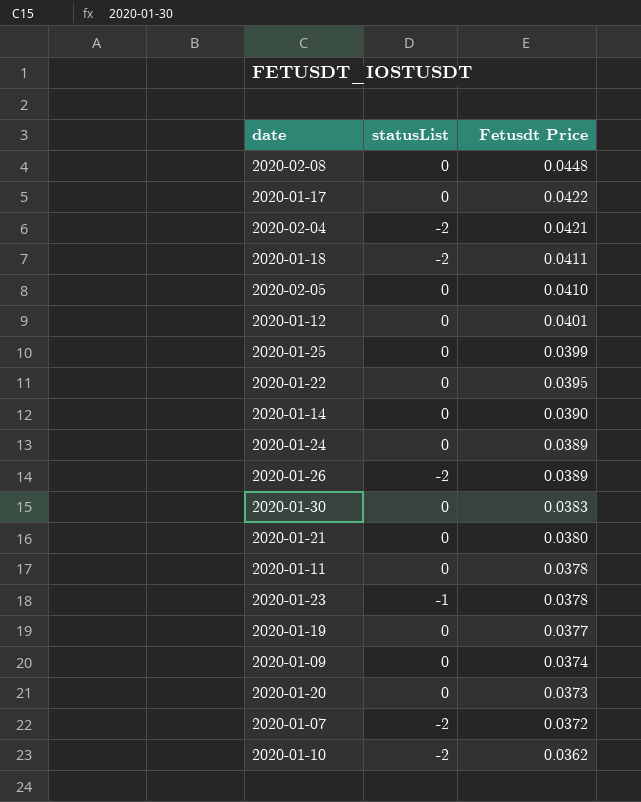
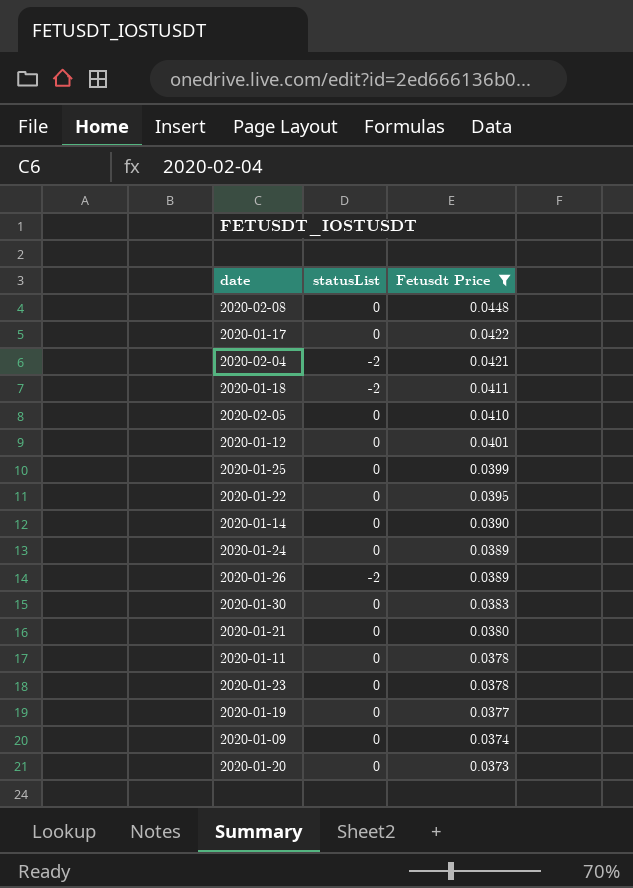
filter: none -> Fetusdt Price >= 0.0373
2020-01-23 | statusList: -1 -> 0

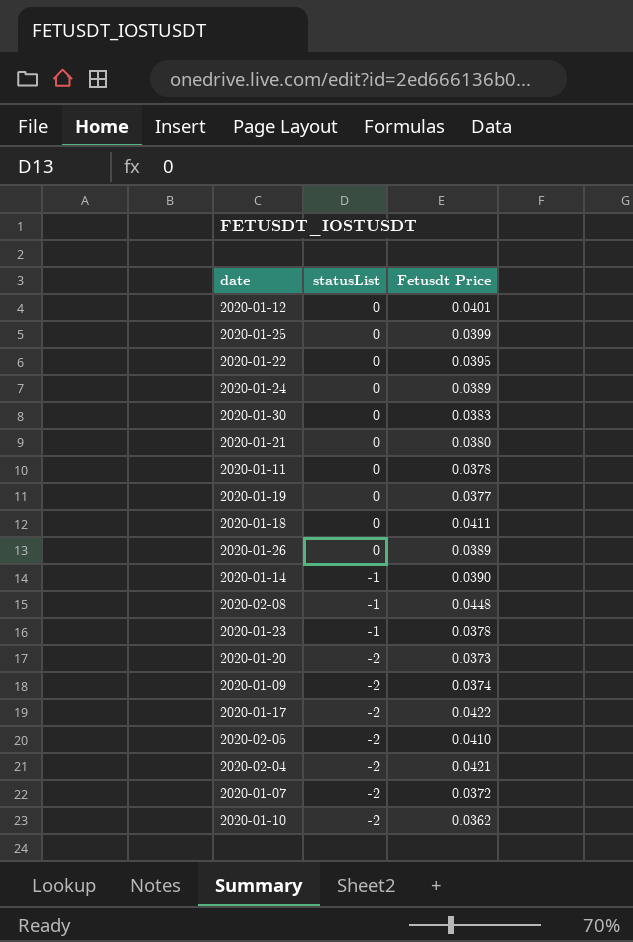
filter: Fetusdt Price >= 0.0373 -> none
row order: Fetusdt Price descending -> statusList descending
2020-01-18 | statusList: -2 -> 0
2020-01-26 | statusList: -2 -> 0
2020-01-14 | statusList: 0 -> -1
2020-02-08 | statusList: 0 -> -1
2020-01-23 | statusList: 0 -> -1
2020-01-20 | statusList: 0 -> -2
2020-01-09 | statusList: 0 -> -2
2020-01-17 | statusList: 0 -> -2
2020-02-05 | statusList: 0 -> -2

